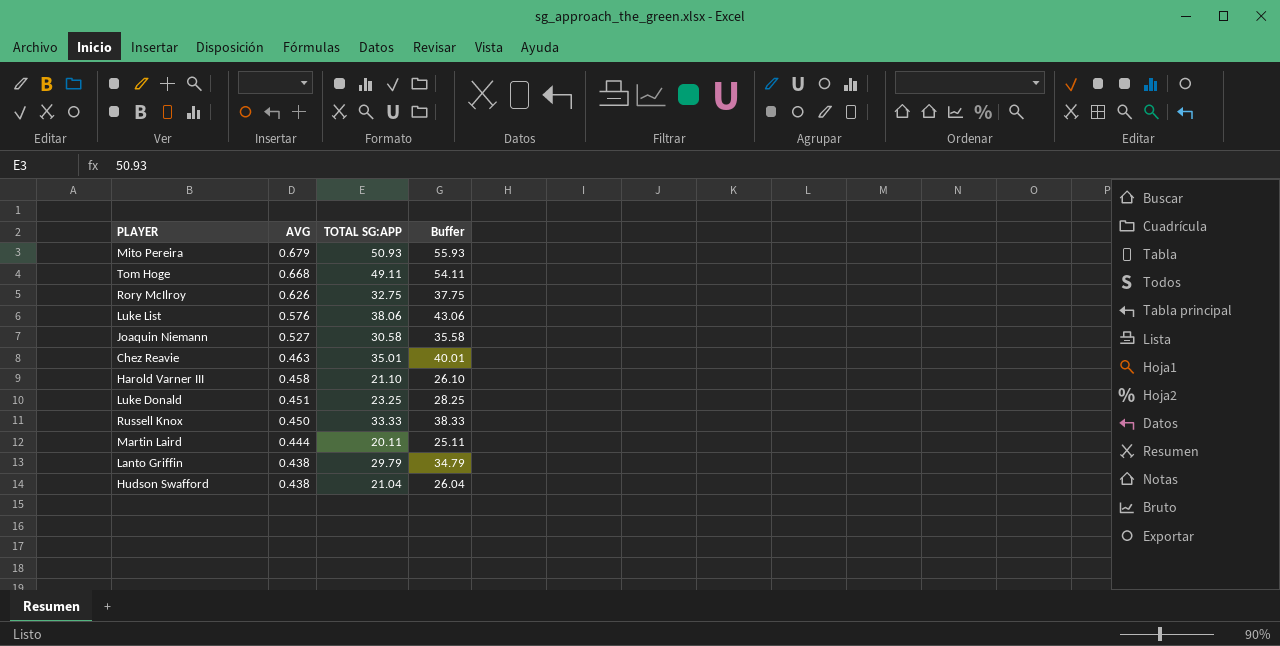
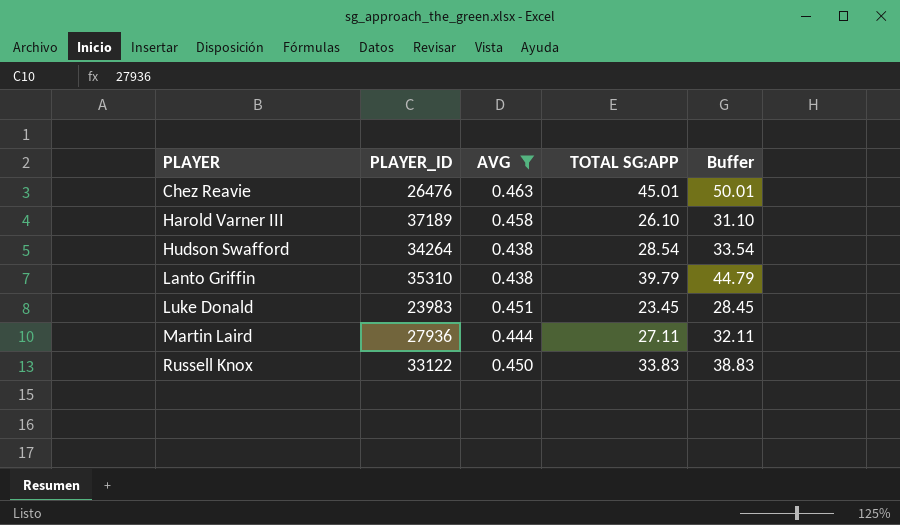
filter: none -> AVG <= 0.463
row order: AVG descending -> PLAYER ascending
column PLAYER_ID | position: none -> 2
Chez Reavie | TOTAL SG:APP: 35.01 -> 45.01
Chez Reavie | Buffer: 40.01 -> 50.01
Harold Varner III | TOTAL SG:APP: 21.10 -> 26.10
Harold Varner III | Buffer: 26.10 -> 31.10
Hudson Swafford | TOTAL SG:APP: 21.04 -> 28.54
Hudson Swafford | Buffer: 26.04 -> 33.54
Lanto Griffin | TOTAL SG:APP: 29.79 -> 39.79
Lanto Griffin | Buffer: 34.79 -> 44.79
Luke Donald | TOTAL SG:APP: 23.25 -> 23.45
Luke Donald | Buffer: 28.25 -> 28.45
Martin Laird | TOTAL SG:APP: 20.11 -> 27.11
Martin Laird | Buffer: 25.11 -> 32.11
Russell Knox | TOTAL SG:APP: 33.33 -> 33.83
Russell Knox | Buffer: 38.33 -> 38.83

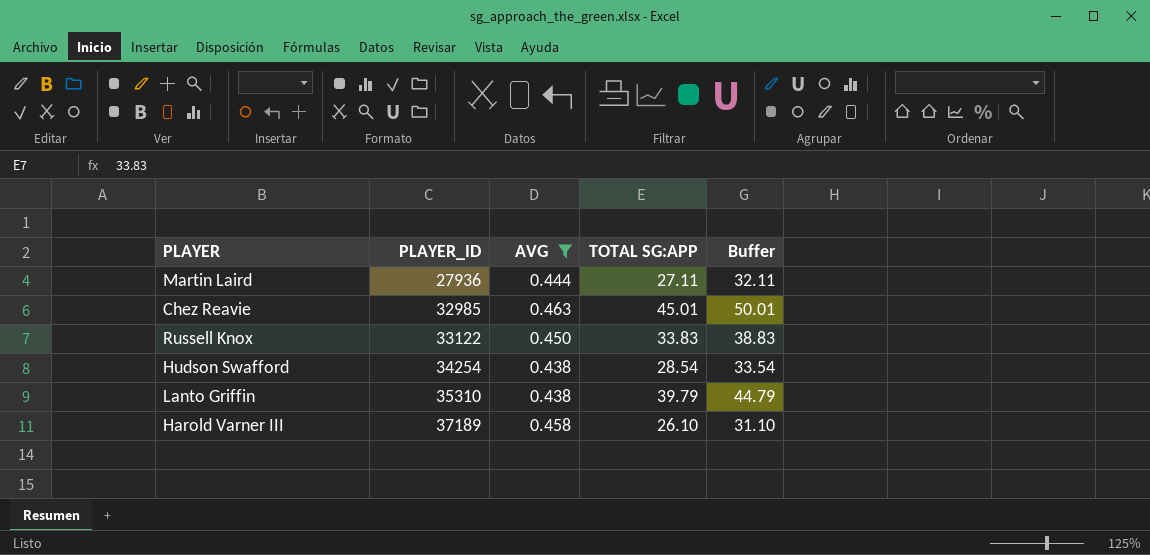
row order: PLAYER ascending -> PLAYER_ID ascending
row Luke Donald: 23983 | 0.451 | 23.45 | 28.45 -> none
Chez Reavie | PLAYER_ID: 26476 -> 32985
Hudson Swafford | PLAYER_ID: 34264 -> 34254

